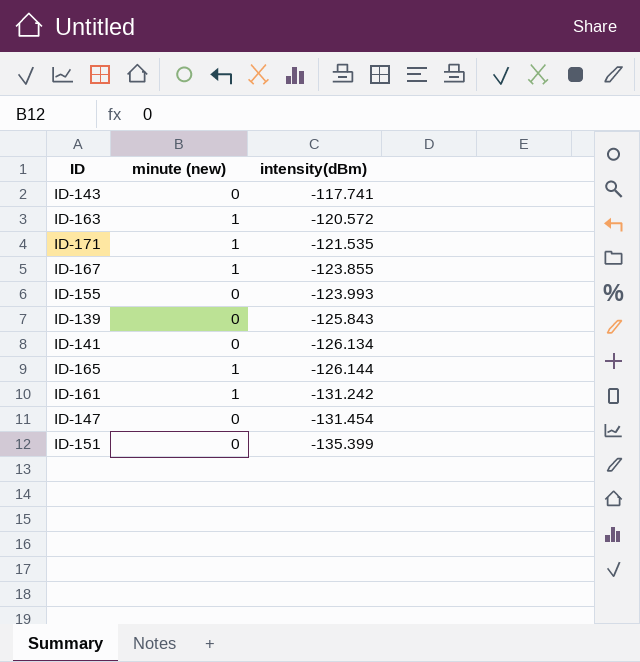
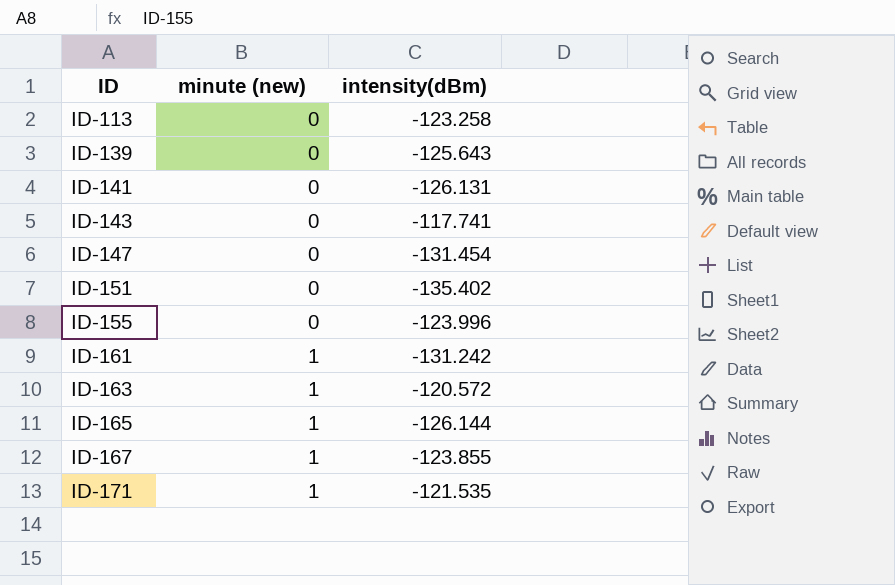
row order: intensity(dBm) descending -> ID ascending
row ID-113: none -> 0 | -123.258
ID-139 | intensity(dBm): -125.843 -> -125.643
ID-141 | intensity(dBm): -126.134 -> -126.131
ID-151 | intensity(dBm): -135.399 -> -135.402
ID-155 | intensity(dBm): -123.993 -> -123.996

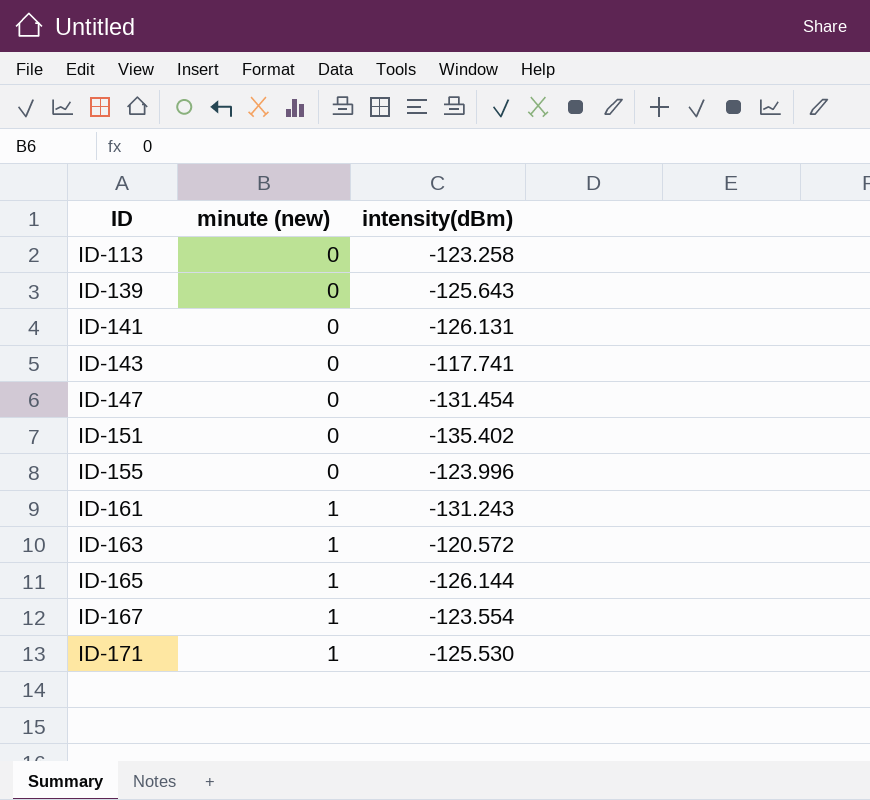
ID-161 | intensity(dBm): -131.242 -> -131.243
ID-167 | intensity(dBm): -123.855 -> -123.554
ID-171 | intensity(dBm): -121.535 -> -125.530

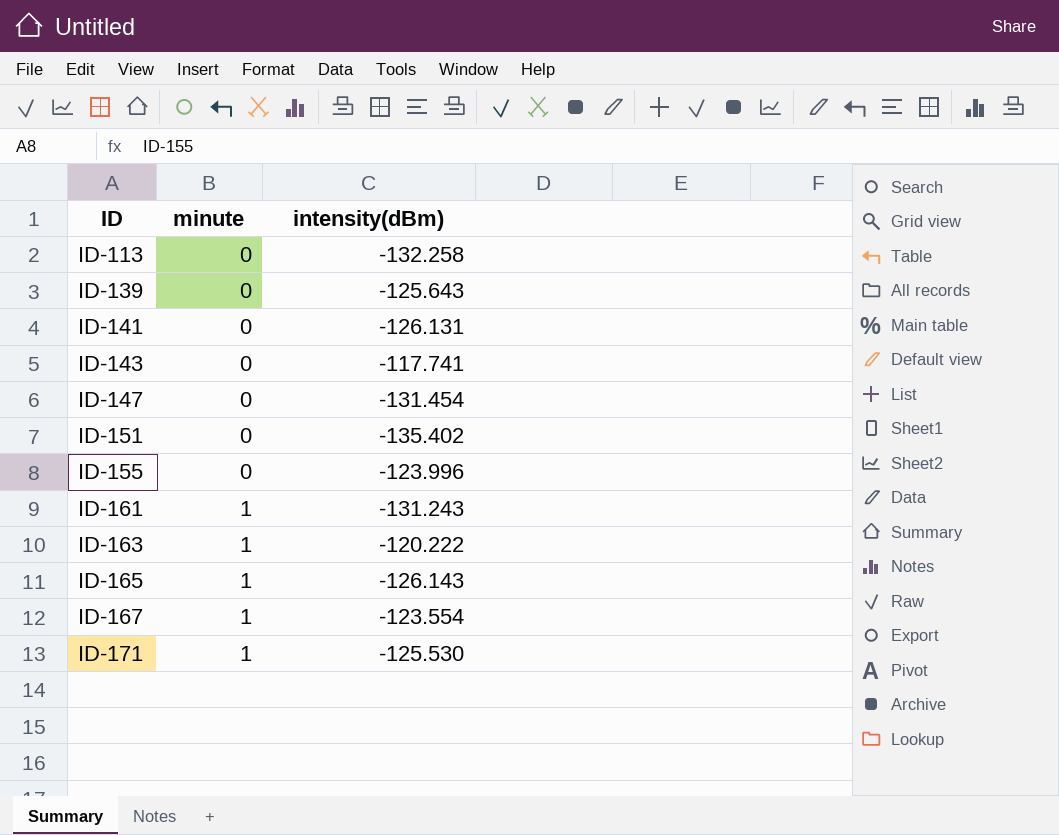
column name: minute (new) -> minute
ID-113 | intensity(dBm): -123.258 -> -132.258
ID-163 | intensity(dBm): -120.572 -> -120.222
ID-165 | intensity(dBm): -126.144 -> -126.143

